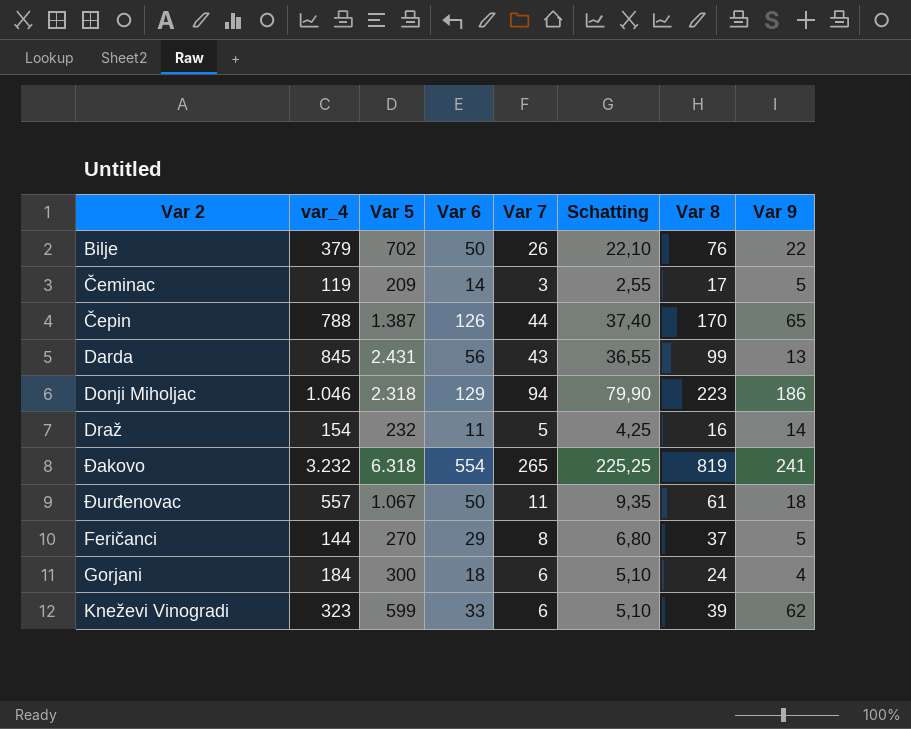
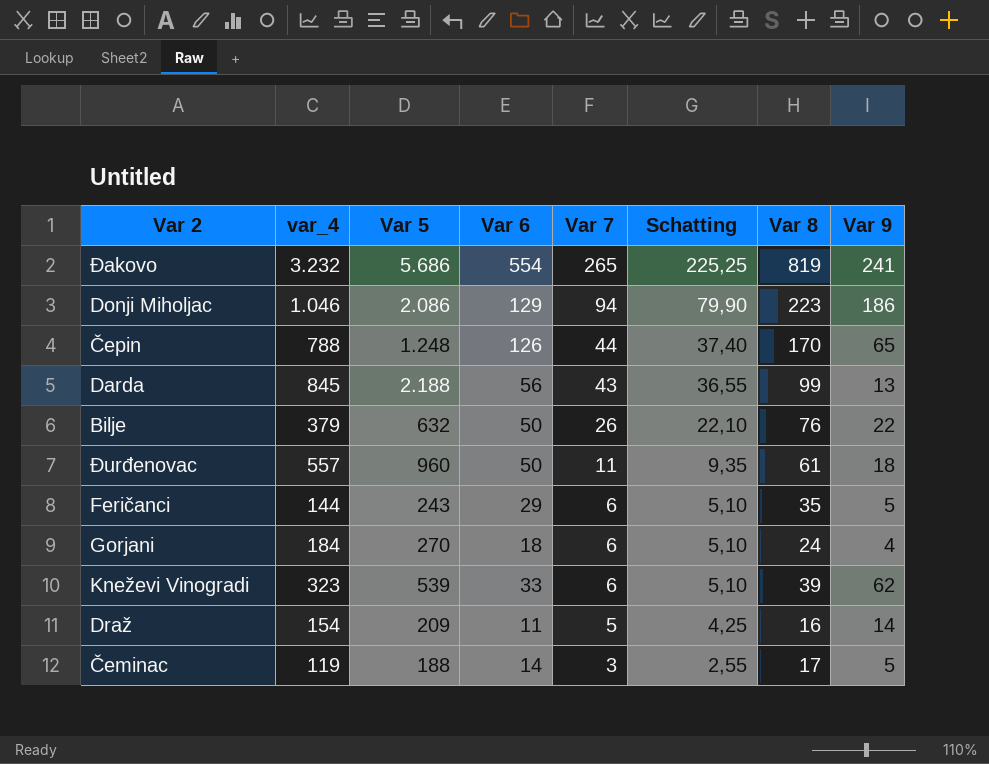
row order: none -> Var 7 descending
Đakovo | Var 5: 6.318 -> 5.686
Donji Miholjac | Var 5: 2.318 -> 2.086
Čepin | Var 5: 1.387 -> 1.248
Darda | Var 5: 2.431 -> 2.188
Bilje | Var 5: 702 -> 632
Đurđenovac | Var 5: 1.067 -> 960
Feričanci | Var 5: 270 -> 243
Feričanci | Var 7: 8 -> 6
Feričanci | Schatting: 6,80 -> 5,10
Feričanci | Var 8: 37 -> 35
Gorjani | Var 5: 300 -> 270
Kneževi Vinogradi | Var 5: 599 -> 539
Draž | Var 5: 232 -> 209
Čeminac | Var 5: 209 -> 188

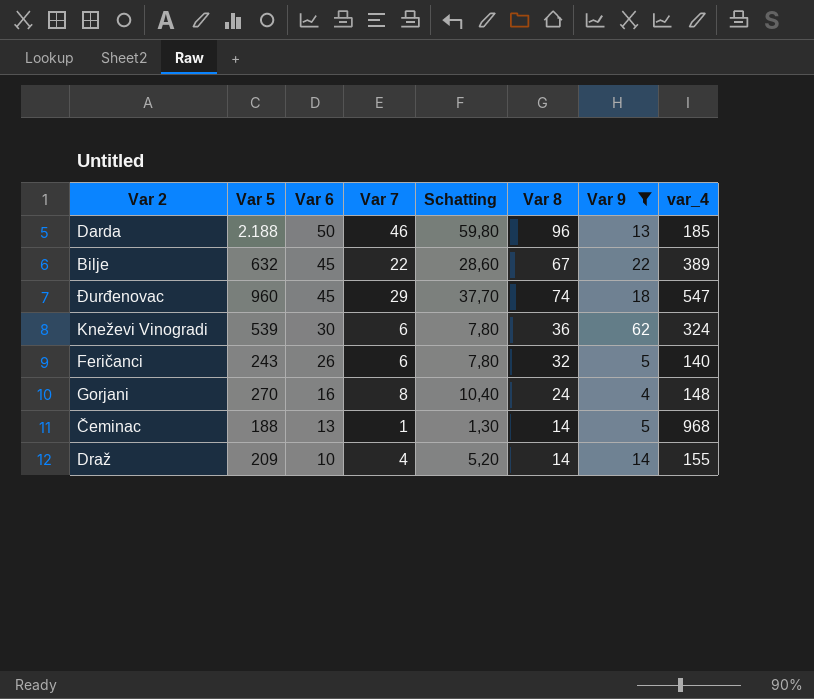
filter: none -> Var 9 <= 62
row order: Var 7 descending -> Var 6 descending
column Schatting | formula: [Var 7] * 0,85 -> [Var 7] * 1,3
column var_4 | position: 2 -> 8
Darda | Var 6: 56 -> 50
Darda | Var 7: 43 -> 46
Darda | Var 8: 99 -> 96
Darda | var_4: 845 -> 185
Bilje | Var 6: 50 -> 45
Bilje | Var 7: 26 -> 22
Bilje | Var 8: 76 -> 67
Bilje | var_4: 379 -> 389
Đurđenovac | Var 6: 50 -> 45
Đurđenovac | Var 7: 11 -> 29
Đurđenovac | Var 8: 61 -> 74
Đurđenovac | var_4: 557 -> 547
Kneževi Vinogradi | Var 6: 33 -> 30
Kneževi Vinogradi | Var 8: 39 -> 36
Kneževi Vinogradi | var_4: 323 -> 324
Feričanci | Var 6: 29 -> 26
Feričanci | Var 8: 35 -> 32
Feričanci | var_4: 144 -> 140
Gorjani | Var 6: 18 -> 16
Gorjani | Var 7: 6 -> 8
Gorjani | var_4: 184 -> 148
Čeminac | Var 6: 14 -> 13
Čeminac | Var 7: 3 -> 1
Čeminac | Var 8: 17 -> 14
Čeminac | var_4: 119 -> 968
Draž | Var 6: 11 -> 10
Draž | Var 7: 5 -> 4
Draž | Var 8: 16 -> 14
Draž | var_4: 154 -> 155

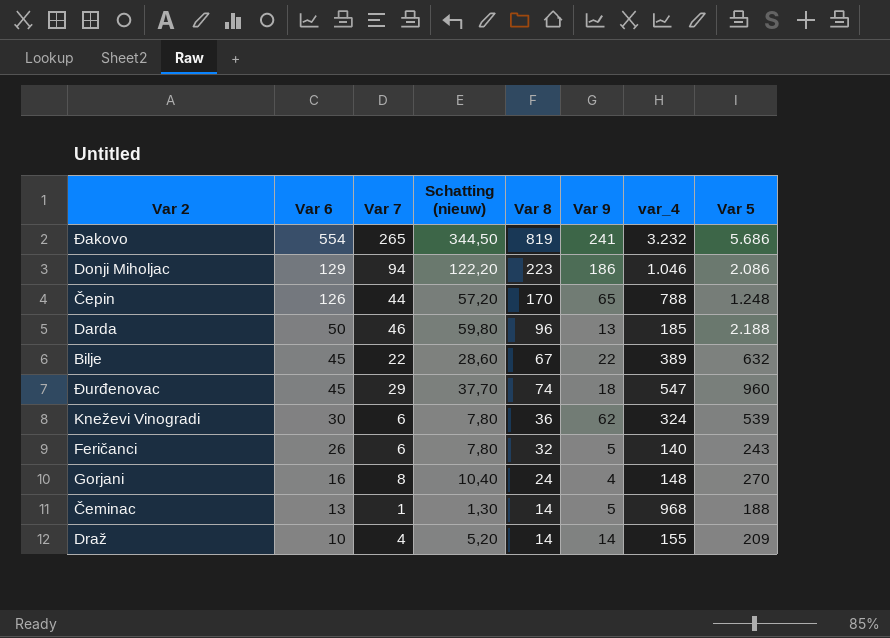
filter: Var 9 <= 62 -> none
column name: Schatting -> Schatting (nieuw)
column Var 5 | position: 2 -> 8

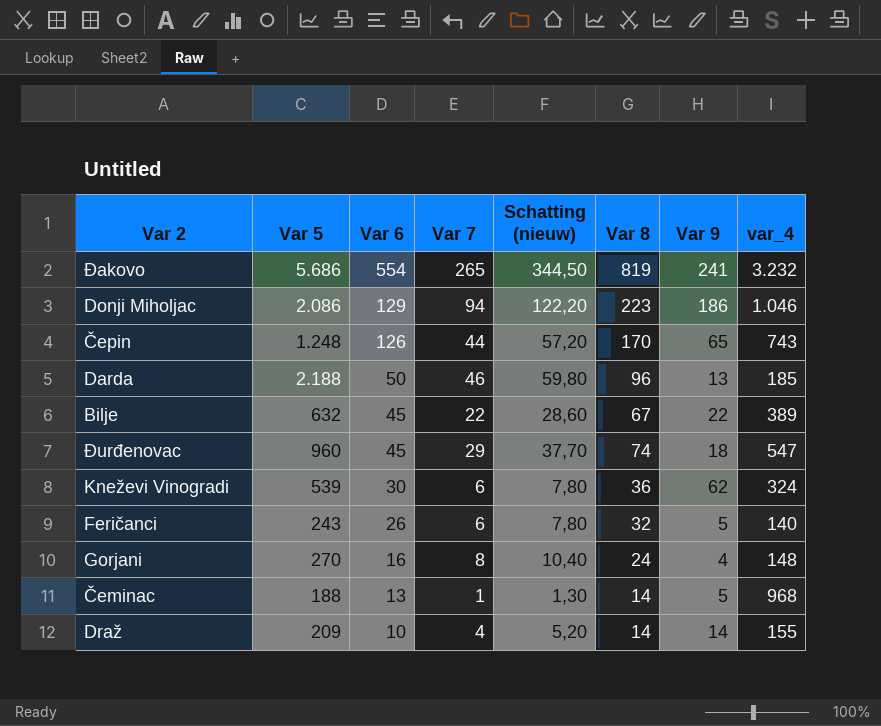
column Var 5 | position: 8 -> 2
Čepin | var_4: 788 -> 743

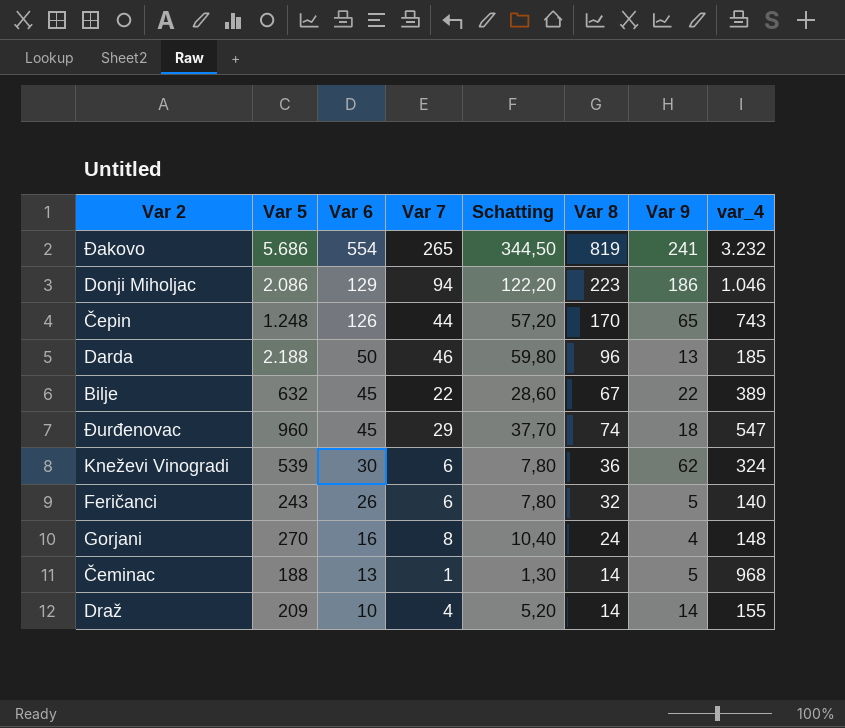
column name: Schatting (nieuw) -> Schatting

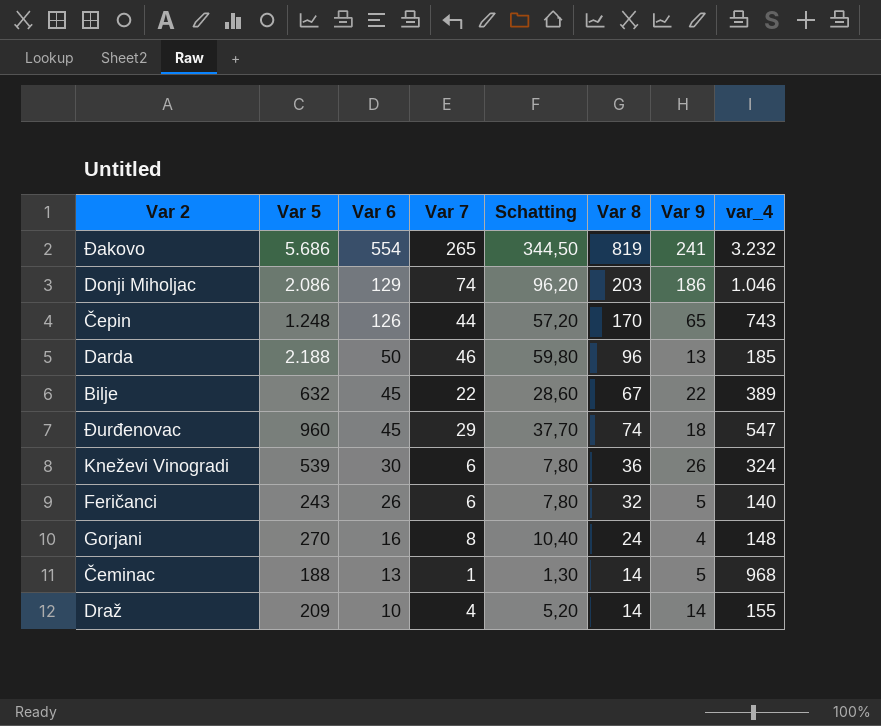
Donji Miholjac | Var 7: 94 -> 74
Donji Miholjac | Schatting: 122,20 -> 96,20
Donji Miholjac | Var 8: 223 -> 203
Kneževi Vinogradi | Var 9: 62 -> 26

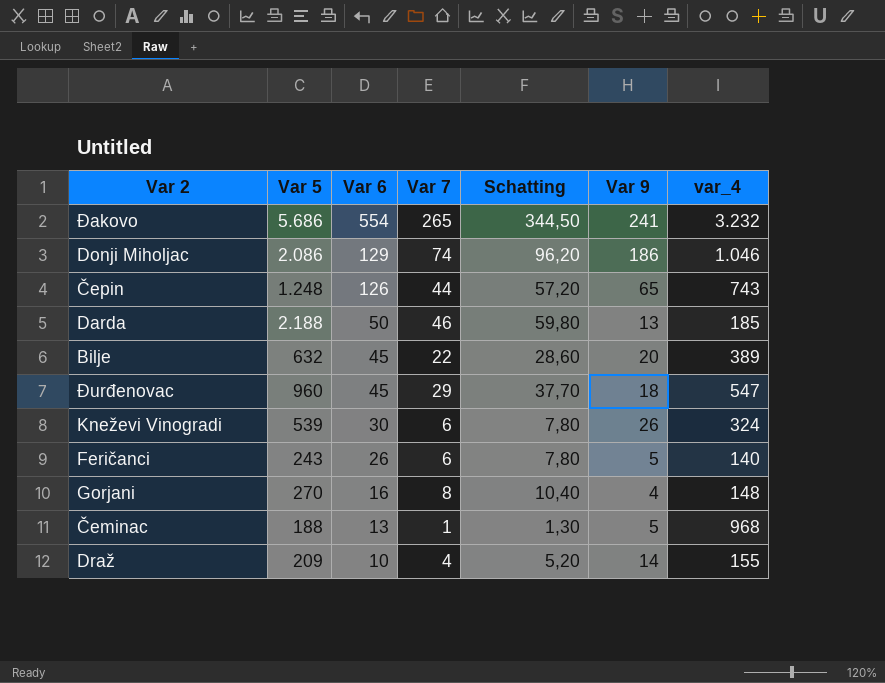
column Var 8 | formula: [Var 6] + [Var 7] -> none
Bilje | Var 9: 22 -> 20

